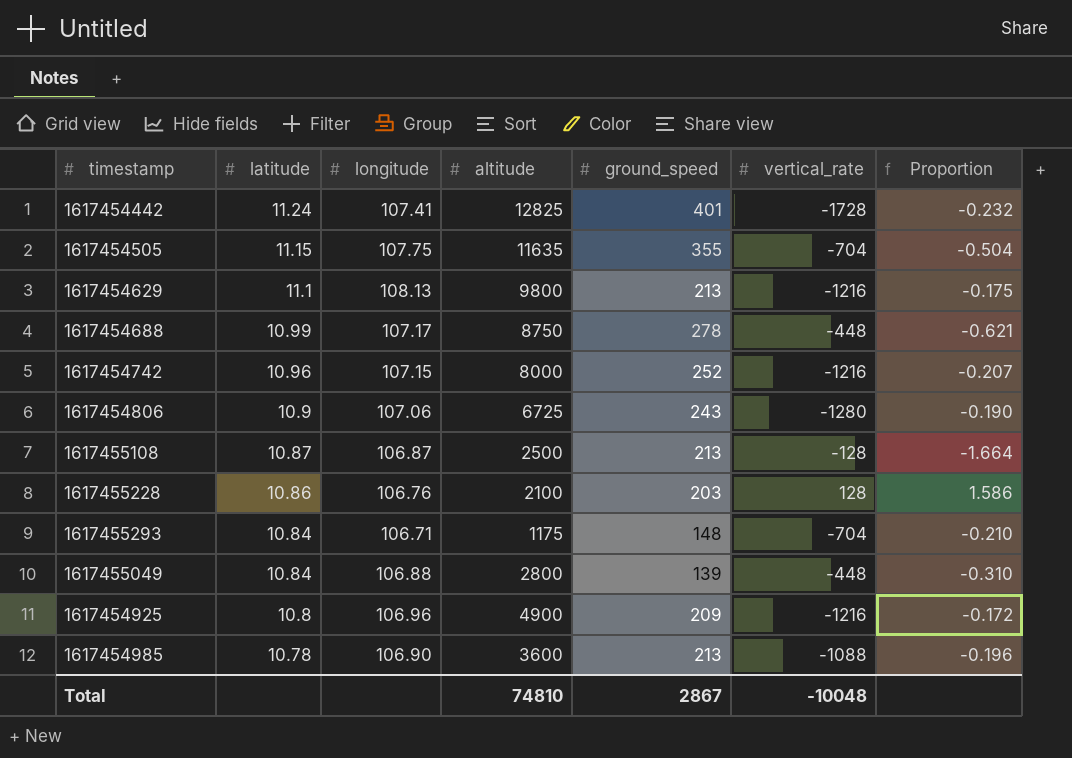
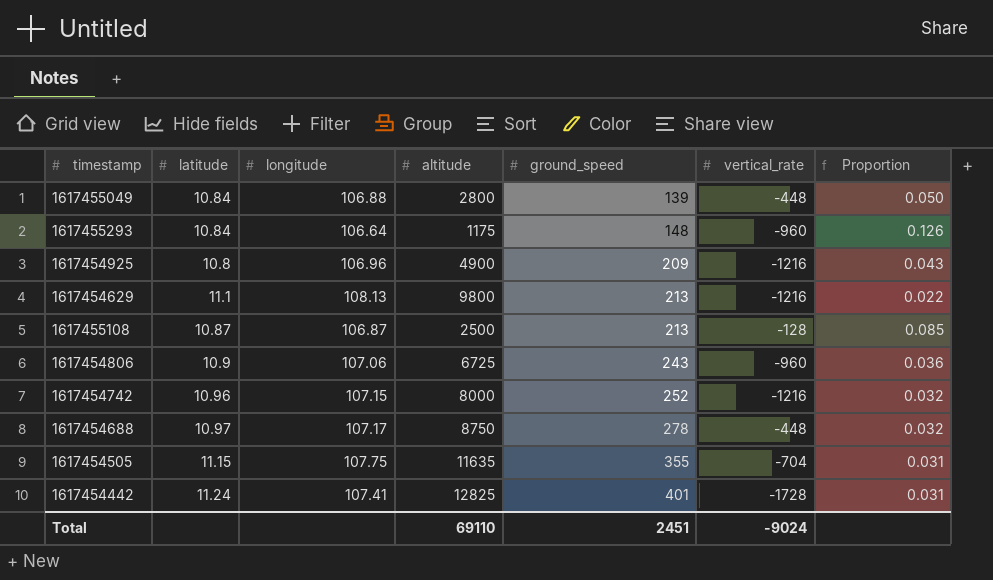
row order: latitude descending -> ground_speed ascending
column Proportion | formula: [ground_speed] / [vertical_rate] -> [ground_speed] / [altitude]
row 1617455228: 10.86 | 106.76 | 2100 | 203 | 128 | 1.586 -> none
row 1617454985: 10.78 | 106.90 | 3600 | 213 | -1088 | -0.196 -> none
1617455293 | longitude: 106.71 -> 106.64
1617455293 | vertical_rate: -704 -> -960
1617454806 | vertical_rate: -1280 -> -960
1617454688 | latitude: 10.99 -> 10.97
Total | altitude: 74810 -> 69110
Total | ground_speed: 2867 -> 2451
Total | vertical_rate: -10048 -> -9024

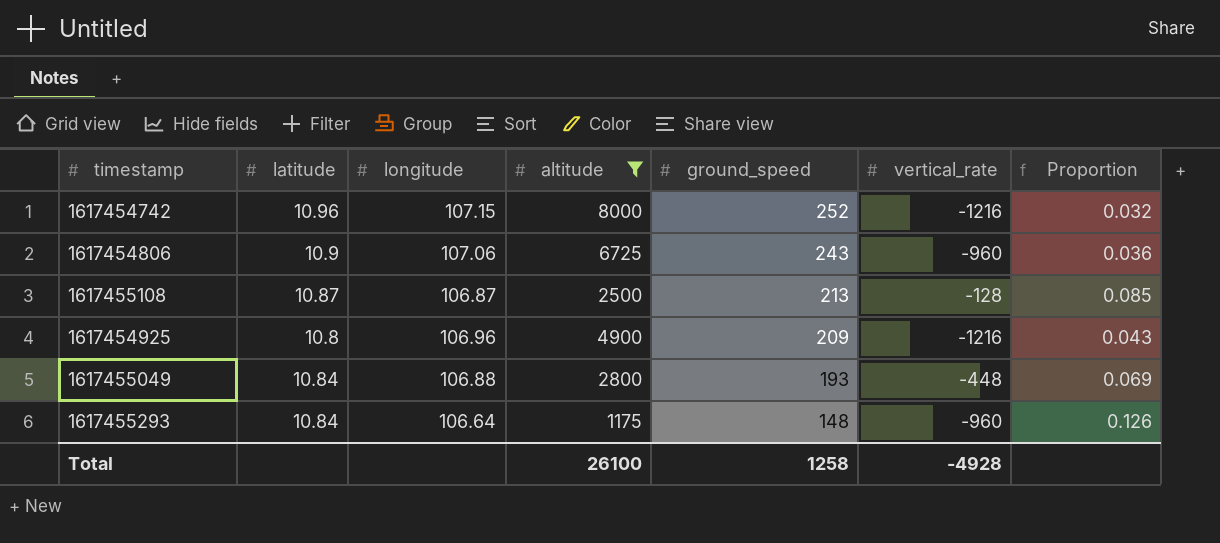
filter: none -> altitude <= 8000
row order: ground_speed ascending -> ground_speed descending
1617455049 | ground_speed: 139 -> 193
1617455049 | Proportion: 0.050 -> 0.069
Total | altitude: 69110 -> 26100
Total | ground_speed: 2451 -> 1258
Total | vertical_rate: -9024 -> -4928

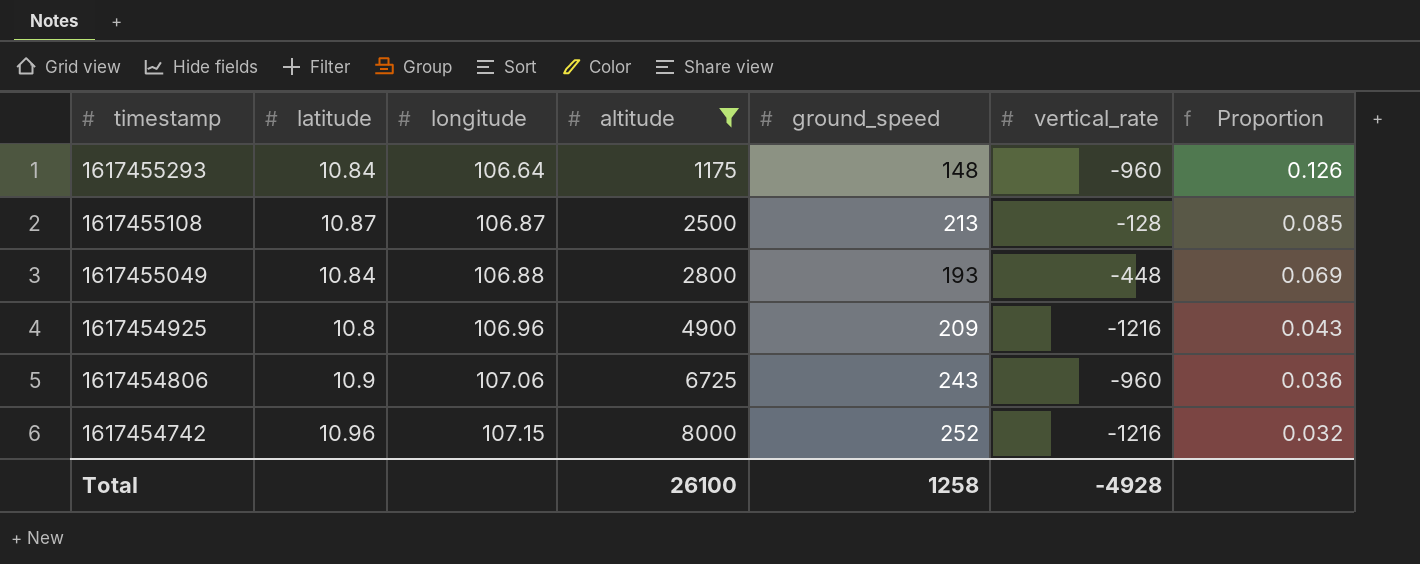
row order: ground_speed descending -> timestamp descending

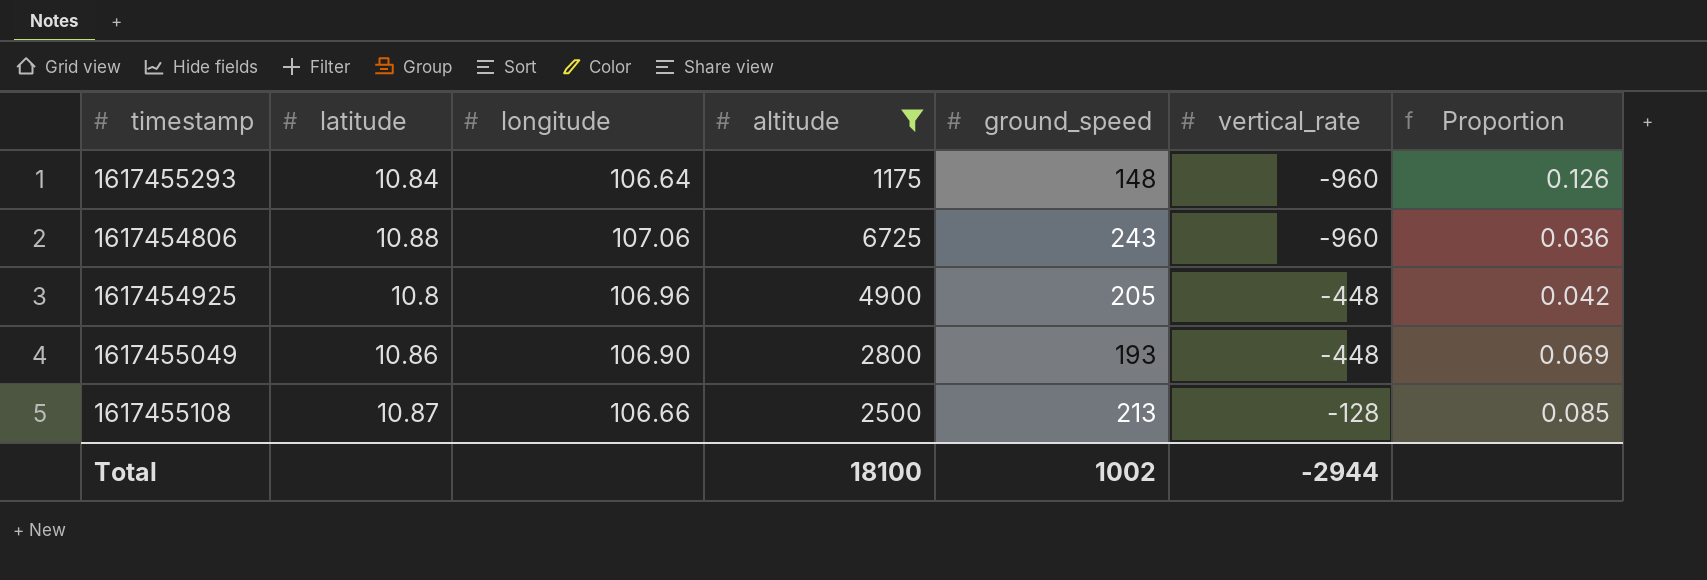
row order: timestamp descending -> vertical_rate ascending
row 1617454742: 10.96 | 107.15 | 8000 | 252 | -1216 | 0.032 -> none
1617454806 | latitude: 10.9 -> 10.88
1617454925 | ground_speed: 209 -> 205
1617454925 | vertical_rate: -1216 -> -448
1617454925 | Proportion: 0.043 -> 0.042
1617455049 | latitude: 10.84 -> 10.86
1617455049 | longitude: 106.88 -> 106.90
1617455108 | longitude: 106.87 -> 106.66
Total | altitude: 26100 -> 18100
Total | ground_speed: 1258 -> 1002
Total | vertical_rate: -4928 -> -2944

